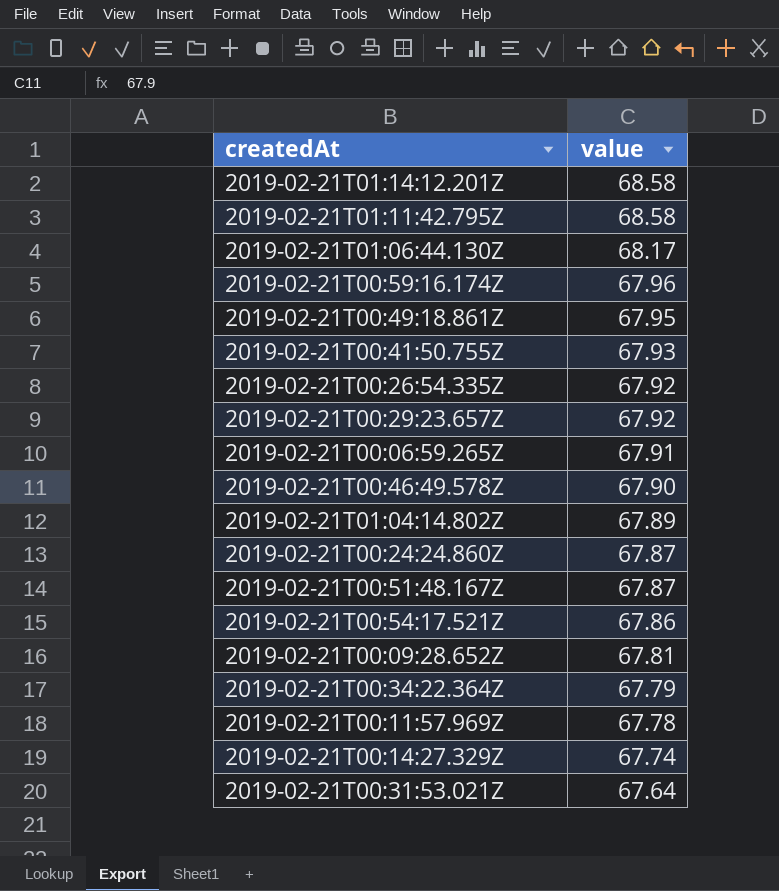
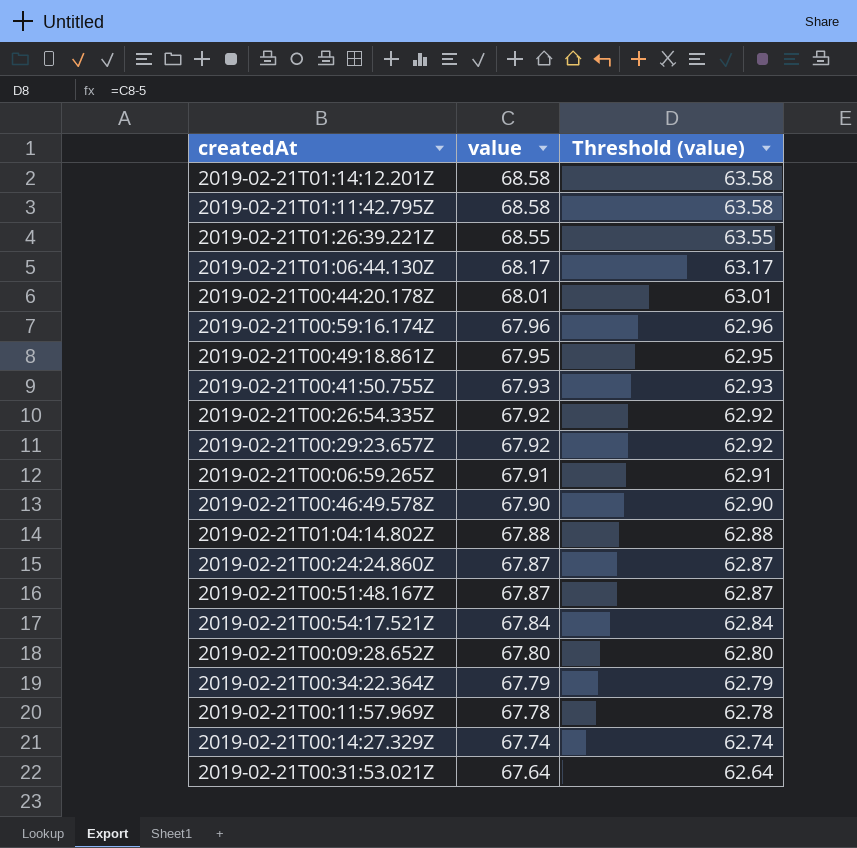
column Threshold (value) | formula: none -> [value] - 5
row 2019-02-21T01:26:39.221Z: none -> 68.55 | 63.55
row 2019-02-21T00:44:20.178Z: none -> 68.01 | 63.01
2019-02-21T01:04:14.802Z | value: 67.89 -> 67.88
2019-02-21T00:54:17.521Z | value: 67.86 -> 67.84
2019-02-21T00:09:28.652Z | value: 67.81 -> 67.80

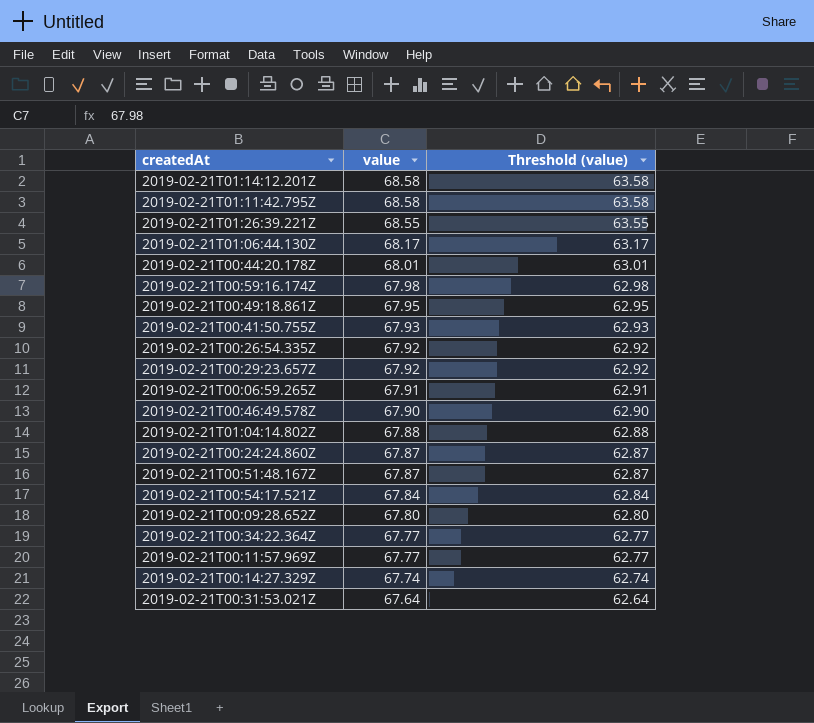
2019-02-21T00:59:16.174Z | value: 67.96 -> 67.98
2019-02-21T00:59:16.174Z | Threshold (value): 62.96 -> 62.98
2019-02-21T00:34:22.364Z | value: 67.79 -> 67.77
2019-02-21T00:34:22.364Z | Threshold (value): 62.79 -> 62.77
2019-02-21T00:11:57.969Z | value: 67.78 -> 67.77
2019-02-21T00:11:57.969Z | Threshold (value): 62.78 -> 62.77

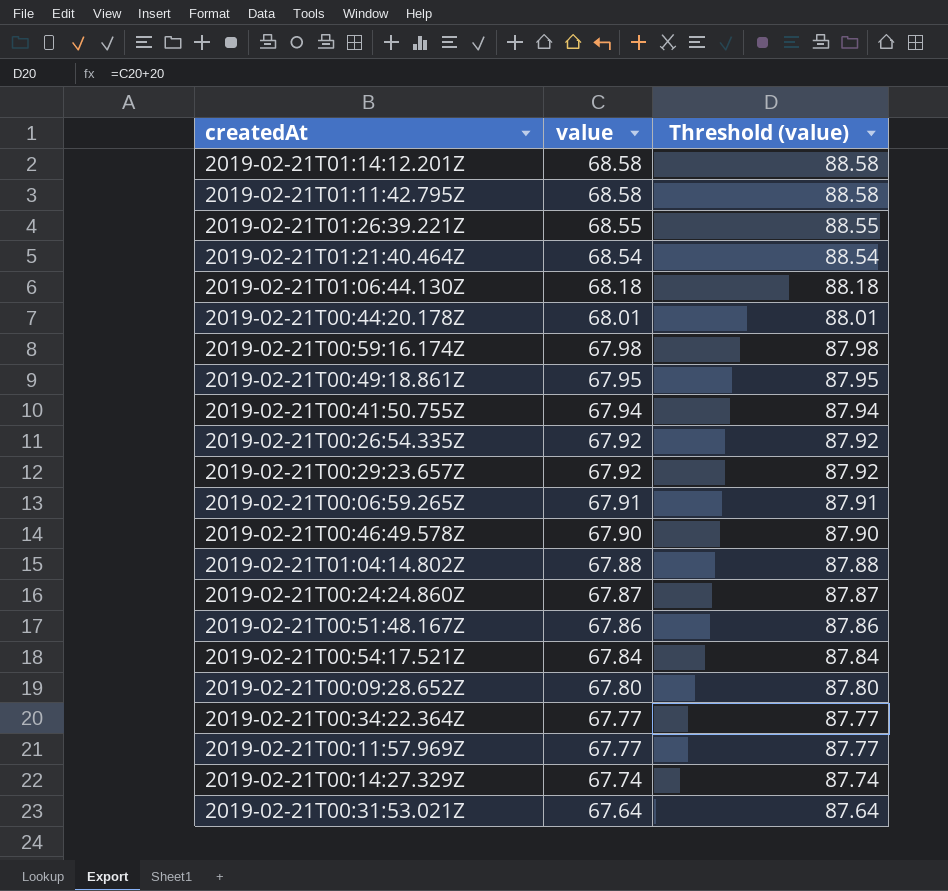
column Threshold (value) | formula: [value] - 5 -> [value] + 20
row 2019-02-21T01:21:40.464Z: none -> 68.54 | 88.54
2019-02-21T01:06:44.130Z | value: 68.17 -> 68.18
2019-02-21T00:41:50.755Z | value: 67.93 -> 67.94
2019-02-21T00:51:48.167Z | value: 67.87 -> 67.86

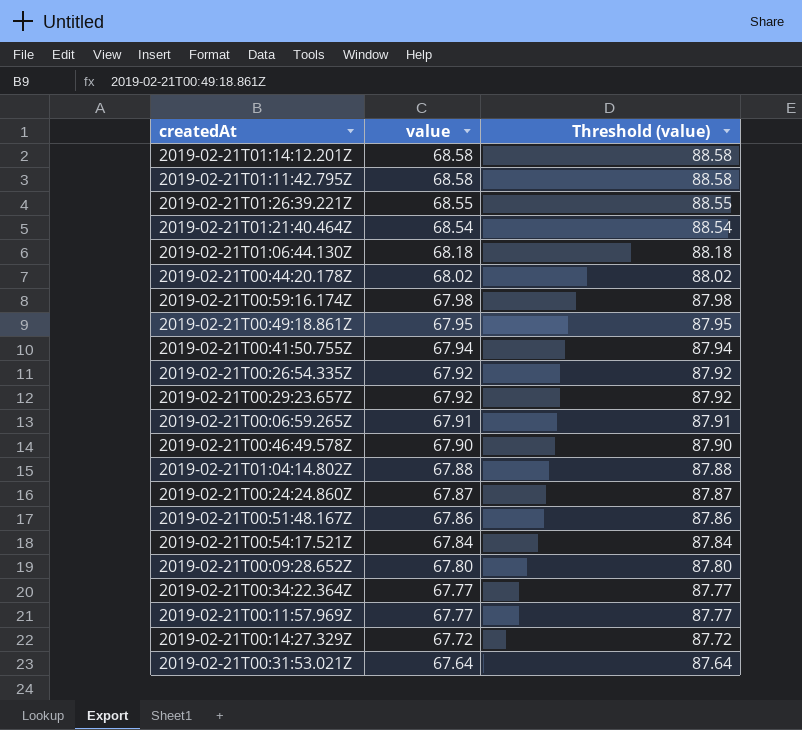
2019-02-21T00:44:20.178Z | value: 68.01 -> 68.02
2019-02-21T00:44:20.178Z | Threshold (value): 88.01 -> 88.02
2019-02-21T00:14:27.329Z | value: 67.74 -> 67.72
2019-02-21T00:14:27.329Z | Threshold (value): 87.74 -> 87.72

